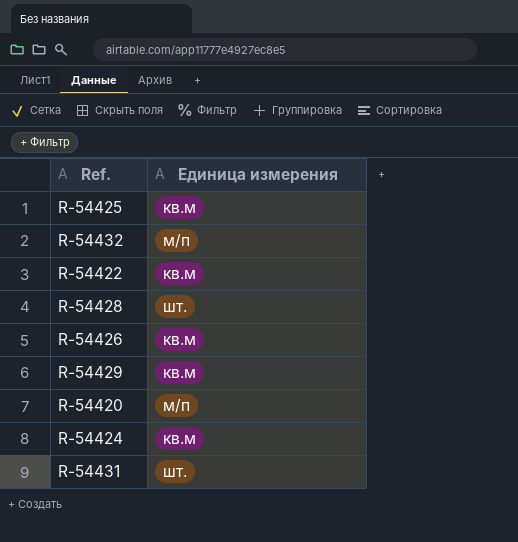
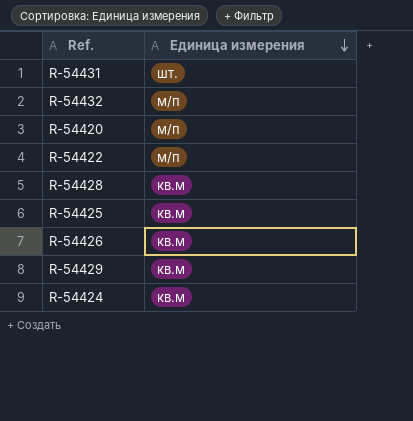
row order: none -> Единица измерения descending
R-54422 | Единица измерения: кв.м -> м/п
R-54428 | Единица измерения: шт. -> кв.м

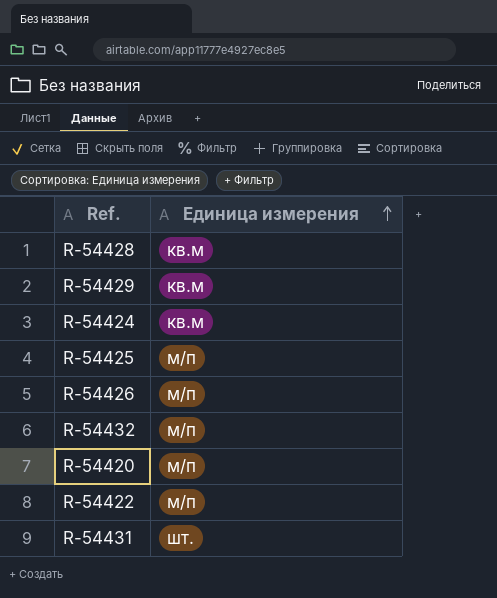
row order: Единица измерения descending -> Единица измерения ascending
R-54425 | Единица измерения: кв.м -> м/п
R-54426 | Единица измерения: кв.м -> м/п

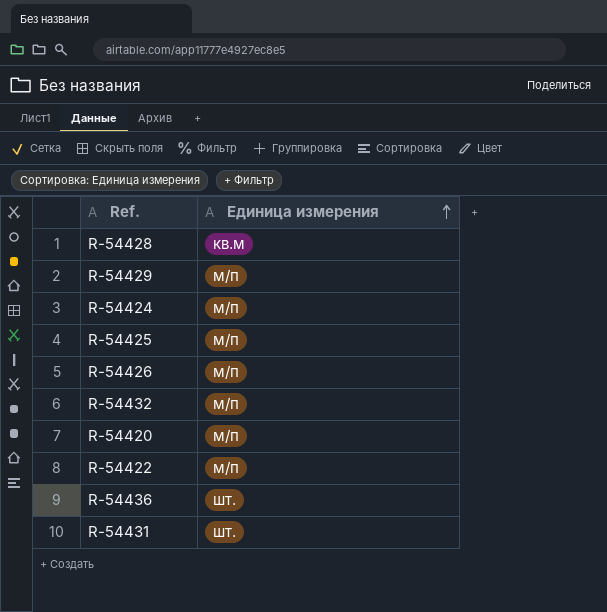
R-54429 | Единица измерения: кв.м -> м/п
R-54424 | Единица измерения: кв.м -> м/п
row R-54436: none -> шт.

